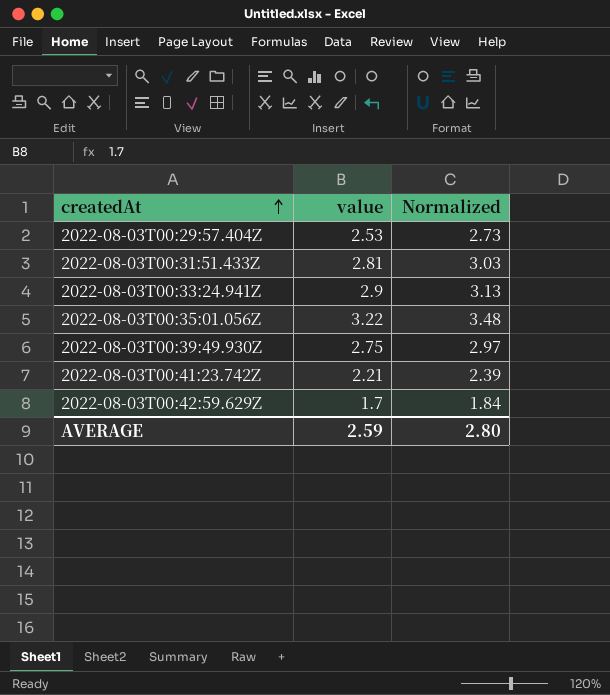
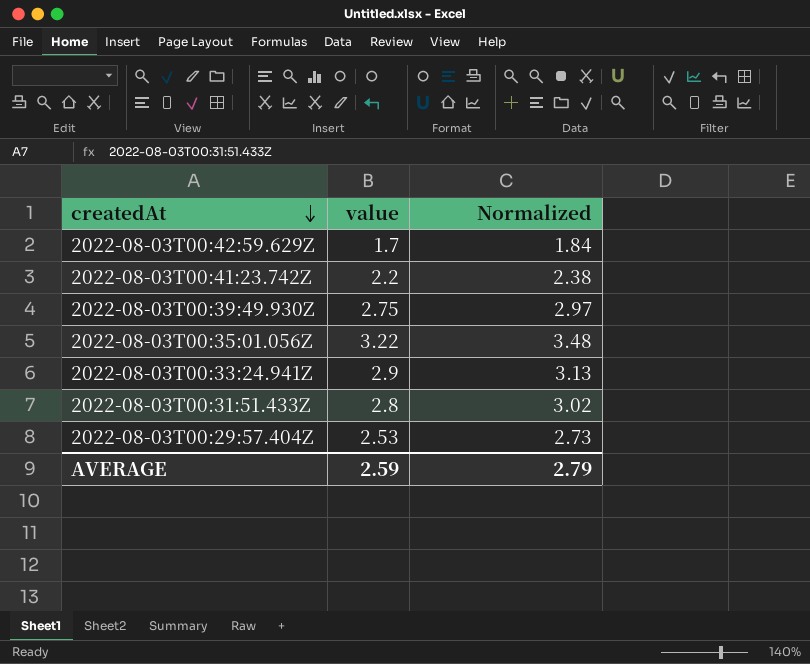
row order: createdAt ascending -> createdAt descending
2022-08-03T00:41:23.742Z | value: 2.21 -> 2.2
2022-08-03T00:41:23.742Z | Normalized: 2.39 -> 2.38
2022-08-03T00:31:51.433Z | value: 2.81 -> 2.8
2022-08-03T00:31:51.433Z | Normalized: 3.03 -> 3.02
AVERAGE | Normalized: 2.80 -> 2.79

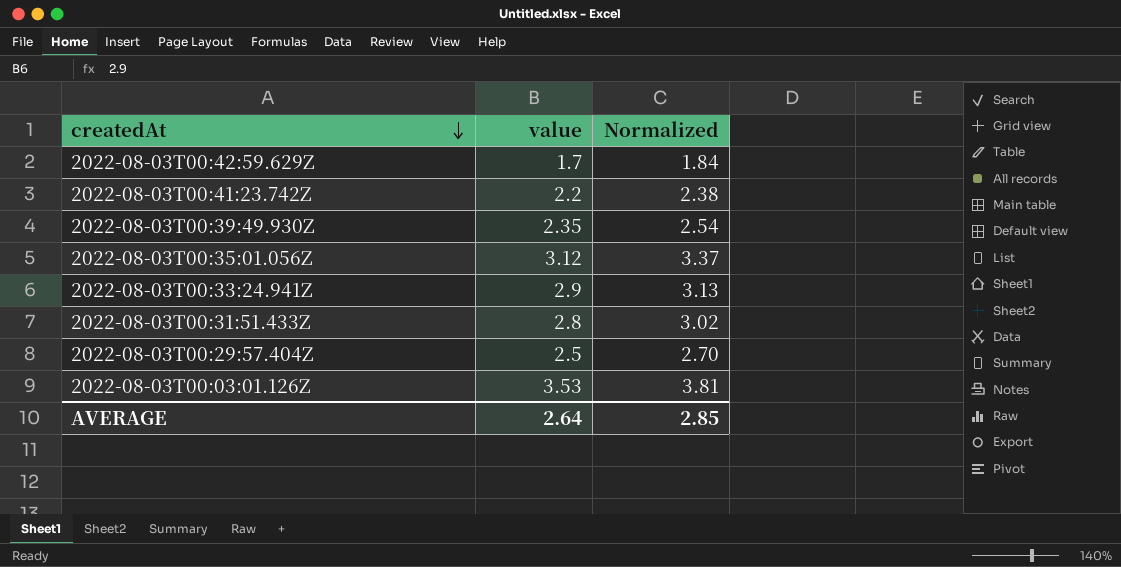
2022-08-03T00:39:49.930Z | value: 2.75 -> 2.35
2022-08-03T00:39:49.930Z | Normalized: 2.97 -> 2.54
2022-08-03T00:35:01.056Z | value: 3.22 -> 3.12
2022-08-03T00:35:01.056Z | Normalized: 3.48 -> 3.37
2022-08-03T00:29:57.404Z | value: 2.53 -> 2.5
2022-08-03T00:29:57.404Z | Normalized: 2.73 -> 2.70
row 2022-08-03T00:03:01.126Z: none -> 3.53 | 3.81
AVERAGE | value: 2.59 -> 2.64
AVERAGE | Normalized: 2.79 -> 2.85

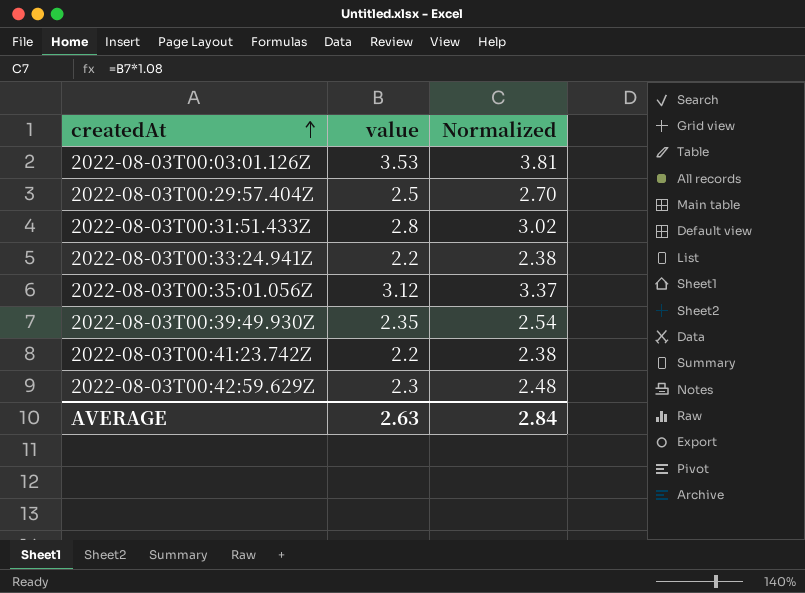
row order: createdAt descending -> createdAt ascending
2022-08-03T00:33:24.941Z | value: 2.9 -> 2.2
2022-08-03T00:33:24.941Z | Normalized: 3.13 -> 2.38
2022-08-03T00:42:59.629Z | value: 1.7 -> 2.3
2022-08-03T00:42:59.629Z | Normalized: 1.84 -> 2.48
AVERAGE | value: 2.64 -> 2.63
AVERAGE | Normalized: 2.85 -> 2.84

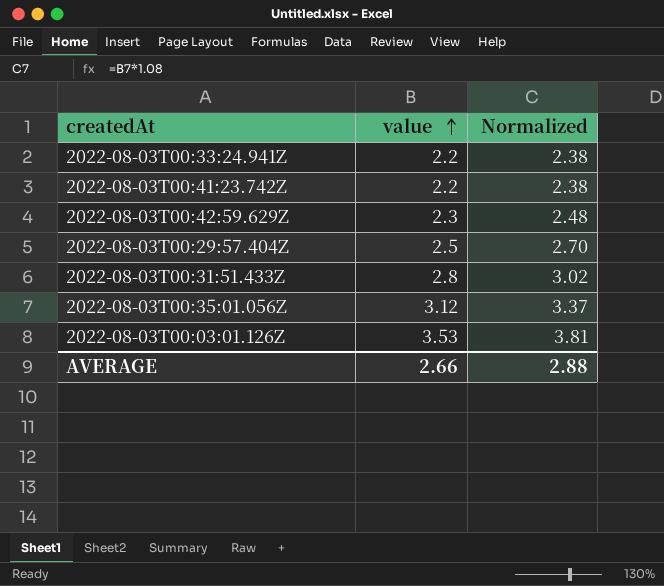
row order: createdAt ascending -> value ascending
row 2022-08-03T00:39:49.930Z: 2.35 | 2.54 -> none
AVERAGE | value: 2.63 -> 2.66
AVERAGE | Normalized: 2.84 -> 2.88

